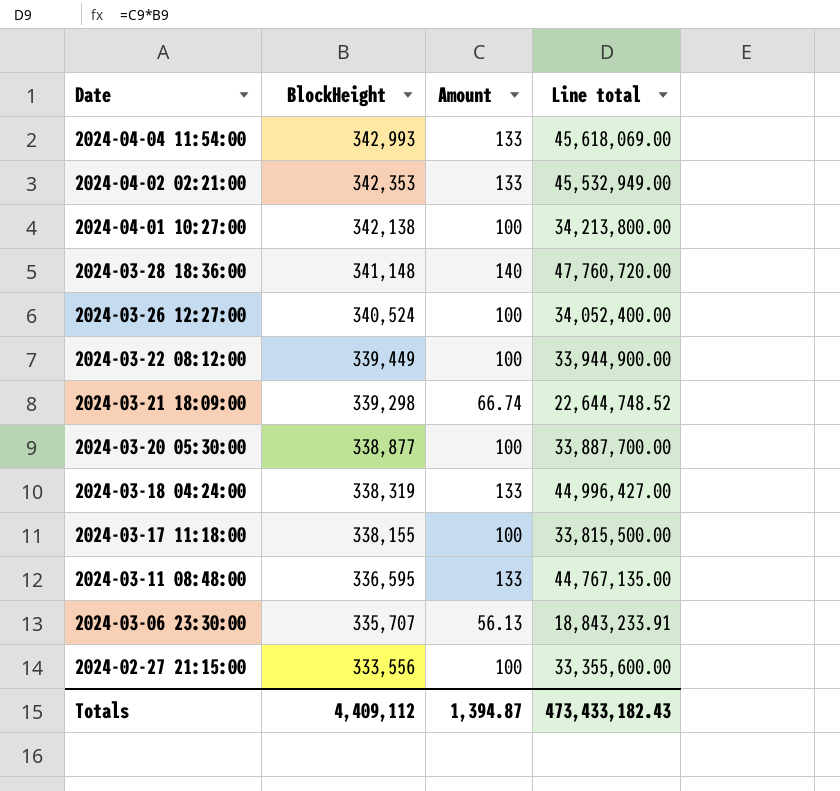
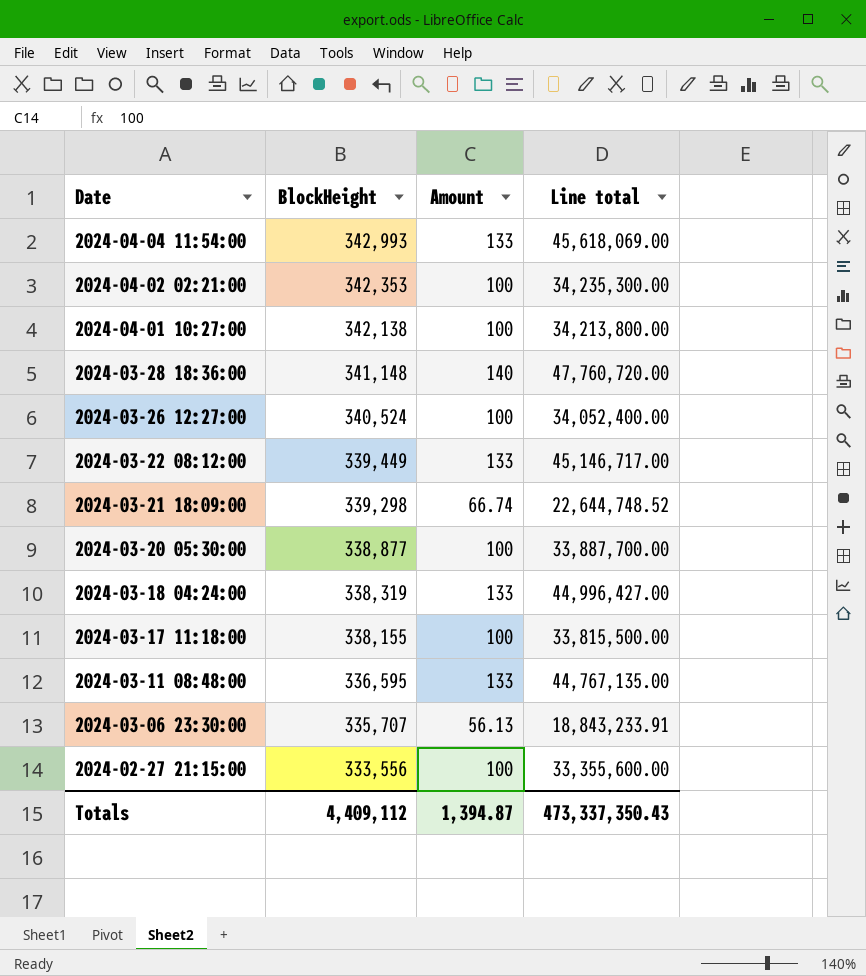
2024-04-02 02:21:00 | Amount: 133 -> 100
2024-04-02 02:21:00 | Line total: 45,532,949.00 -> 34,235,300.00
2024-03-22 08:12:00 | Amount: 100 -> 133
2024-03-22 08:12:00 | Line total: 33,944,900.00 -> 45,146,717.00
Totals | Line total: 473,433,182.43 -> 473,337,350.43

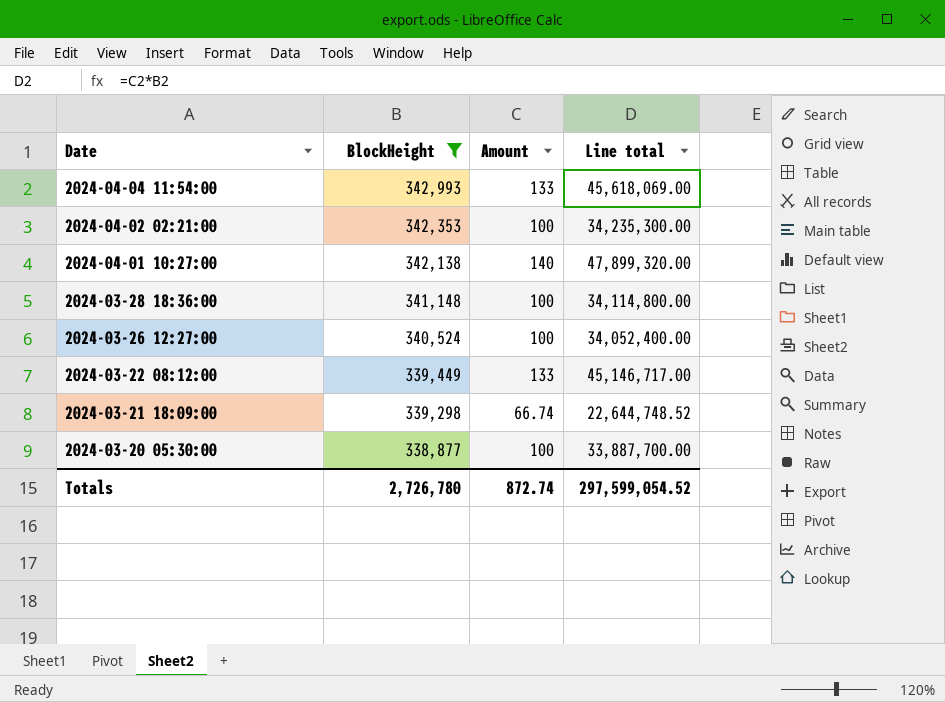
filter: none -> BlockHeight >= 338,877
2024-04-01 10:27:00 | Amount: 100 -> 140
2024-04-01 10:27:00 | Line total: 34,213,800.00 -> 47,899,320.00
2024-03-28 18:36:00 | Amount: 140 -> 100
2024-03-28 18:36:00 | Line total: 47,760,720.00 -> 34,114,800.00
Totals | BlockHeight: 4,409,112 -> 2,726,780
Totals | Amount: 1,394.87 -> 872.74
Totals | Line total: 473,337,350.43 -> 297,599,054.52

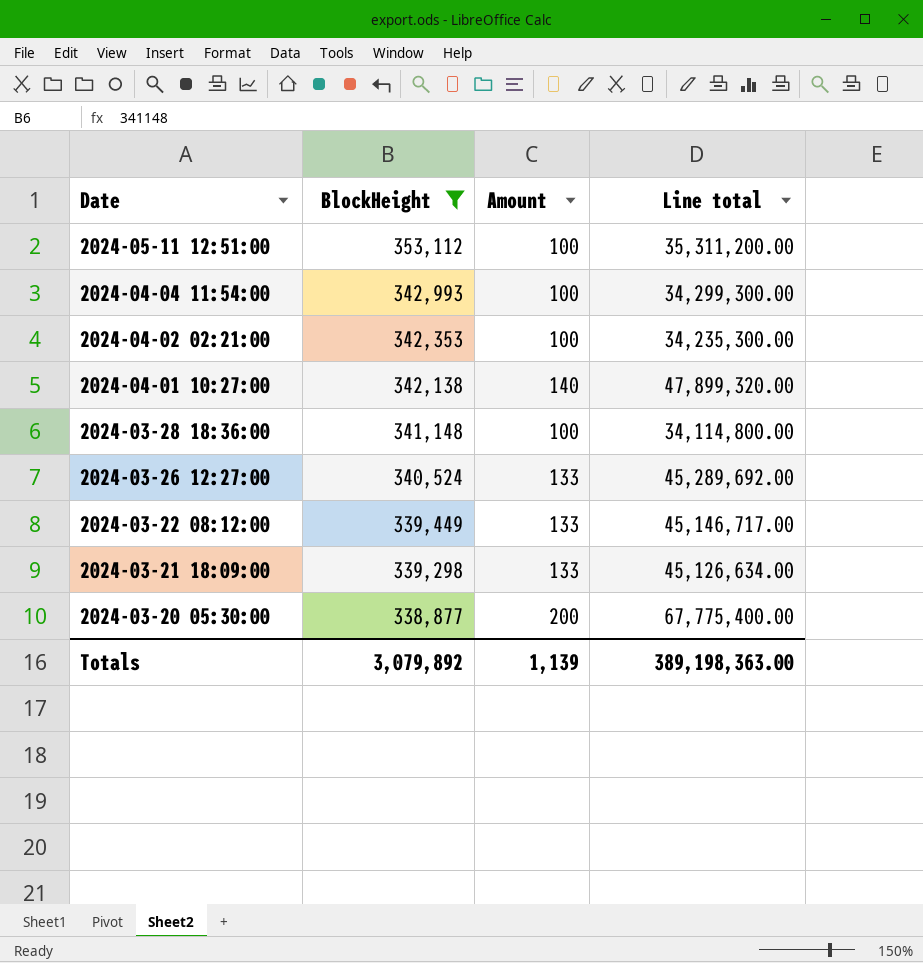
row 2024-05-11 12:51:00: none -> 353,112 | 100 | 35,311,200.00
2024-04-04 11:54:00 | Amount: 133 -> 100
2024-04-04 11:54:00 | Line total: 45,618,069.00 -> 34,299,300.00
2024-03-26 12:27:00 | Amount: 100 -> 133
2024-03-26 12:27:00 | Line total: 34,052,400.00 -> 45,289,692.00
2024-03-21 18:09:00 | Amount: 66.74 -> 133
2024-03-21 18:09:00 | Line total: 22,644,748.52 -> 45,126,634.00
2024-03-20 05:30:00 | Amount: 100 -> 200
2024-03-20 05:30:00 | Line total: 33,887,700.00 -> 67,775,400.00
Totals | BlockHeight: 2,726,780 -> 3,079,892
Totals | Amount: 872.74 -> 1,139
Totals | Line total: 297,599,054.52 -> 389,198,363.00

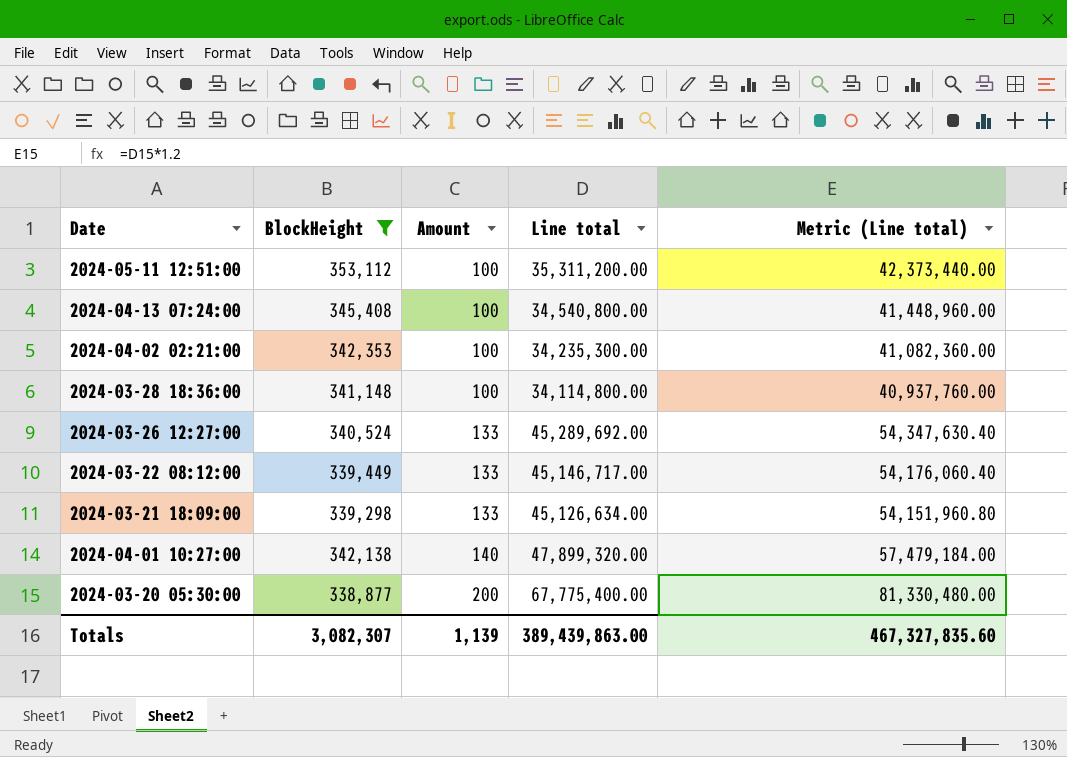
row order: Date descending -> Amount ascending
column Metric (Line total) | formula: none -> [Line total] * 1.2
row 2024-04-04 11:54:00: 342,993 | 100 | 34,299,300.00 -> none
row 2024-04-13 07:24:00: none -> 345,408 | 100 | 34,540,800.00 | 41,448,960.00
Totals | BlockHeight: 3,079,892 -> 3,082,307
Totals | Line total: 389,198,363.00 -> 389,439,863.00

